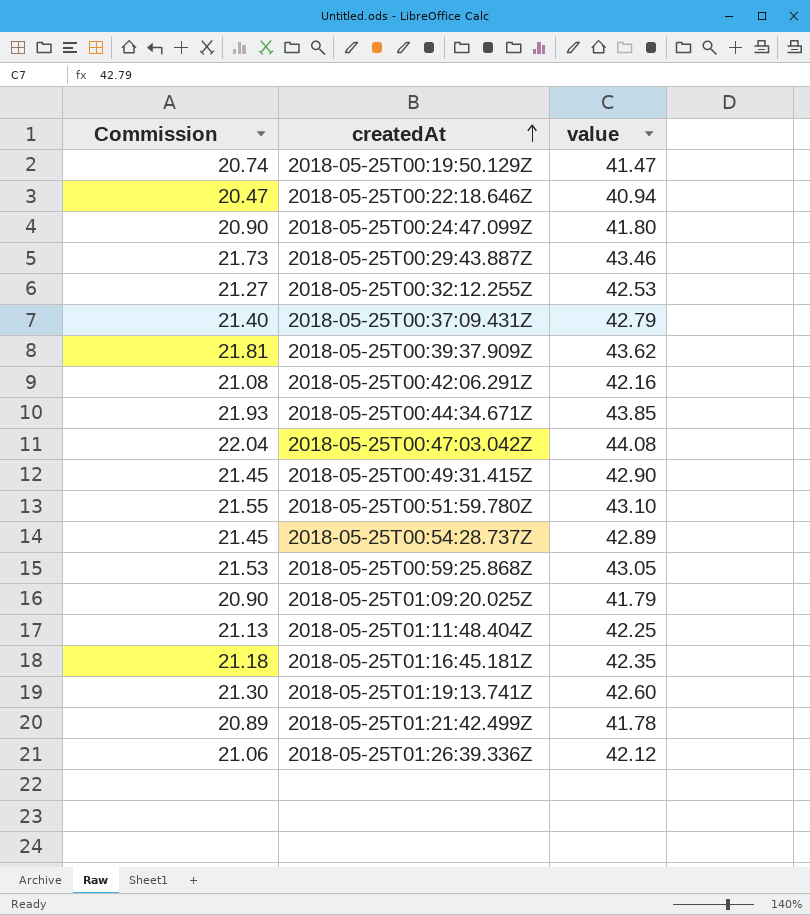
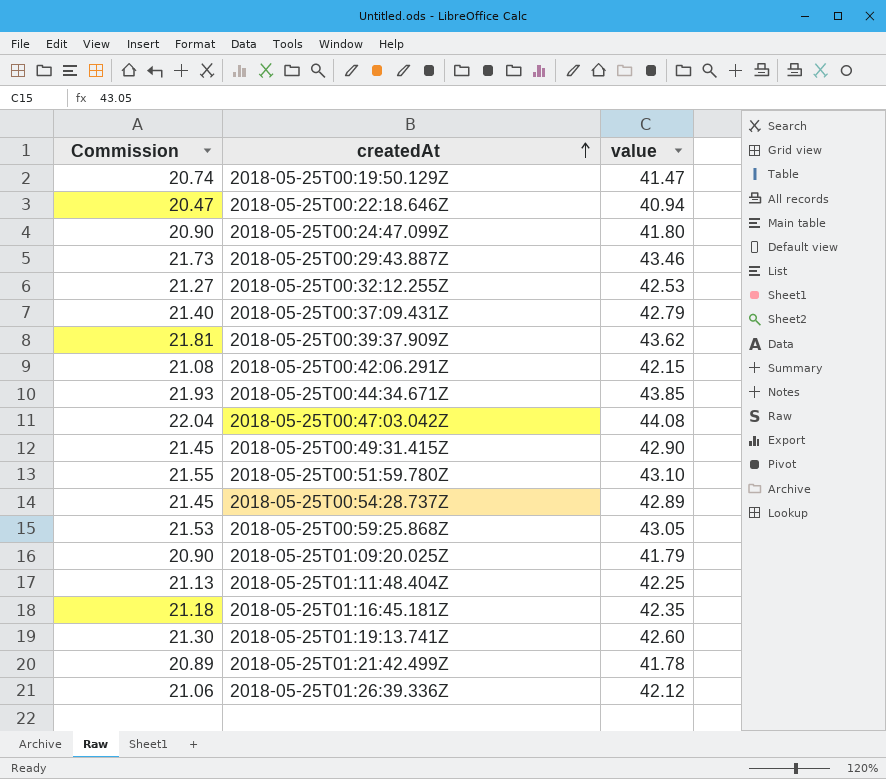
2018-05-25T00:42:06.291Z | value: 42.16 -> 42.15

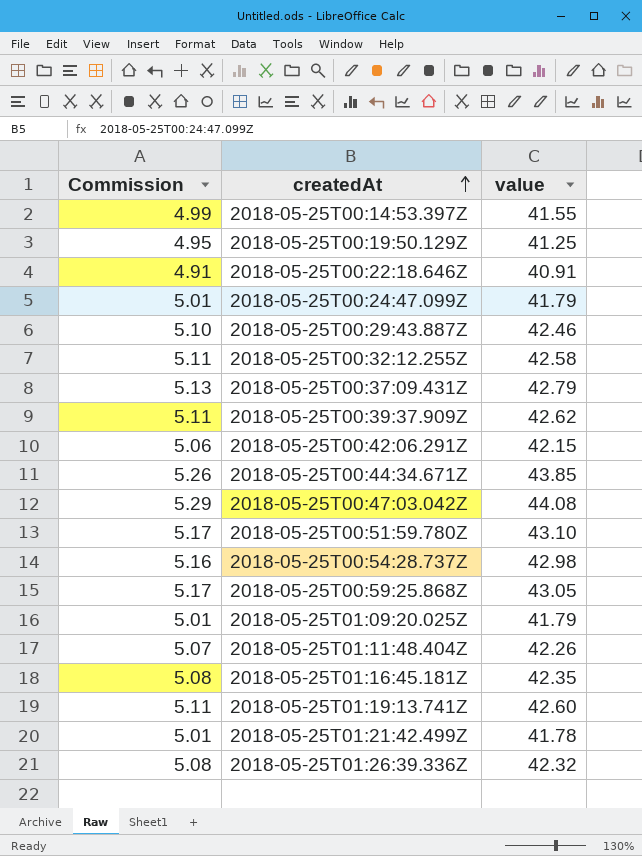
column Commission | formula: [value] * 0.5 -> [value] * 0.12
row 2018-05-25T00:49:31.415Z: 21.45 | 42.90 -> none
row 2018-05-25T00:14:53.397Z: none -> 4.99 | 41.55
2018-05-25T00:19:50.129Z | value: 41.47 -> 41.25
2018-05-25T00:22:18.646Z | value: 40.94 -> 40.91
2018-05-25T00:24:47.099Z | value: 41.80 -> 41.79
2018-05-25T00:29:43.887Z | value: 43.46 -> 42.46
2018-05-25T00:32:12.255Z | value: 42.53 -> 42.58
2018-05-25T00:39:37.909Z | value: 43.62 -> 42.62
2018-05-25T00:54:28.737Z | value: 42.89 -> 42.98
2018-05-25T01:11:48.404Z | value: 42.25 -> 42.26
2018-05-25T01:26:39.336Z | value: 42.12 -> 42.32

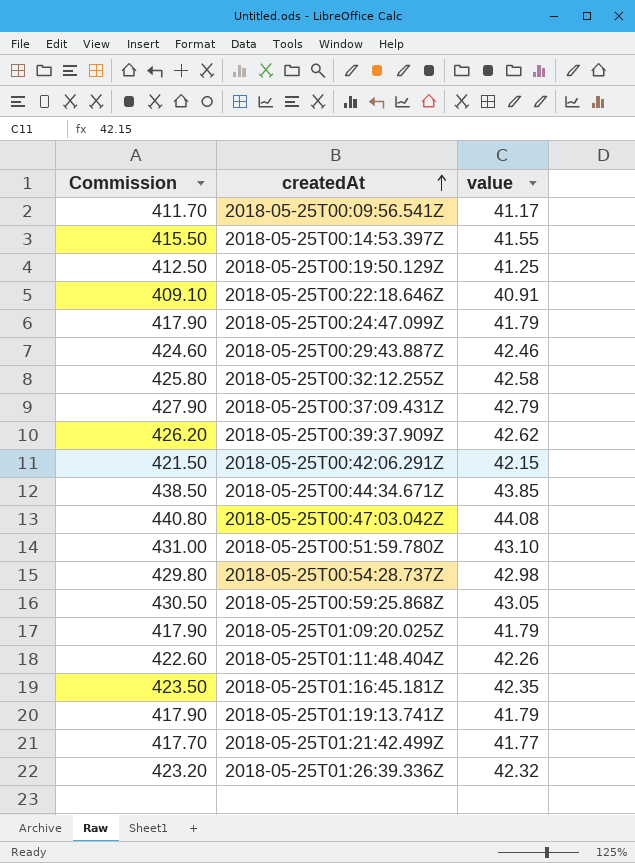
column Commission | formula: [value] * 0.12 -> [value] * 10
row 2018-05-25T00:09:56.541Z: none -> 411.70 | 41.17
2018-05-25T01:19:13.741Z | value: 42.60 -> 41.79
2018-05-25T01:21:42.499Z | value: 41.78 -> 41.77

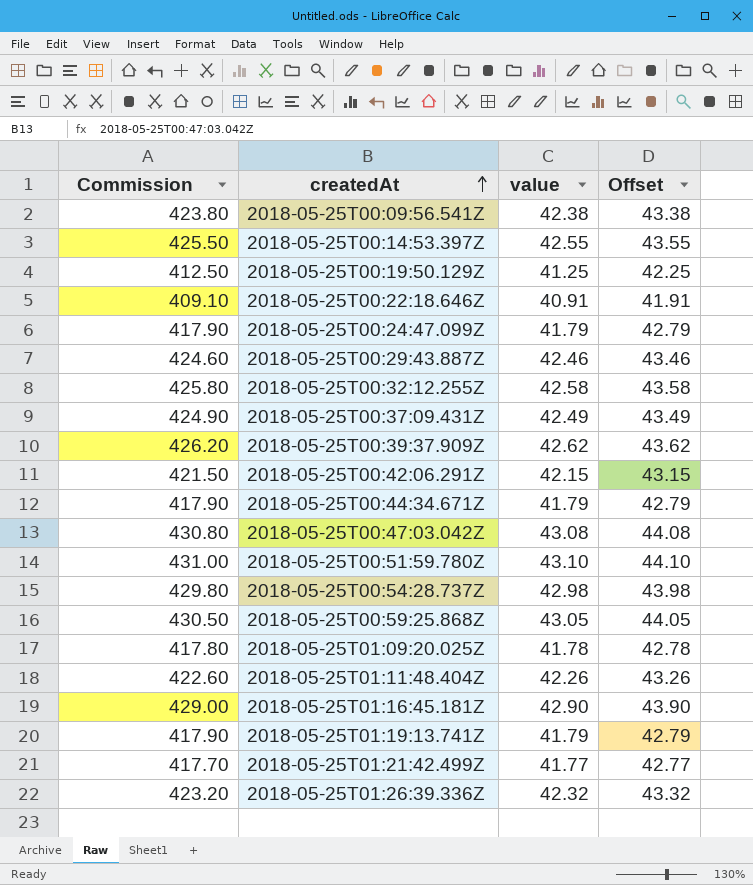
column Offset | formula: none -> [value] + 1
2018-05-25T00:09:56.541Z | Commission: 411.70 -> 423.80
2018-05-25T00:09:56.541Z | value: 41.17 -> 42.38
2018-05-25T00:14:53.397Z | Commission: 415.50 -> 425.50
2018-05-25T00:14:53.397Z | value: 41.55 -> 42.55
2018-05-25T00:37:09.431Z | Commission: 427.90 -> 424.90
2018-05-25T00:37:09.431Z | value: 42.79 -> 42.49
2018-05-25T00:44:34.671Z | Commission: 438.50 -> 417.90
2018-05-25T00:44:34.671Z | value: 43.85 -> 41.79
2018-05-25T00:47:03.042Z | Commission: 440.80 -> 430.80
2018-05-25T00:47:03.042Z | value: 44.08 -> 43.08
2018-05-25T01:09:20.025Z | Commission: 417.90 -> 417.80
2018-05-25T01:09:20.025Z | value: 41.79 -> 41.78
2018-05-25T01:16:45.181Z | Commission: 423.50 -> 429.00
2018-05-25T01:16:45.181Z | value: 42.35 -> 42.90

